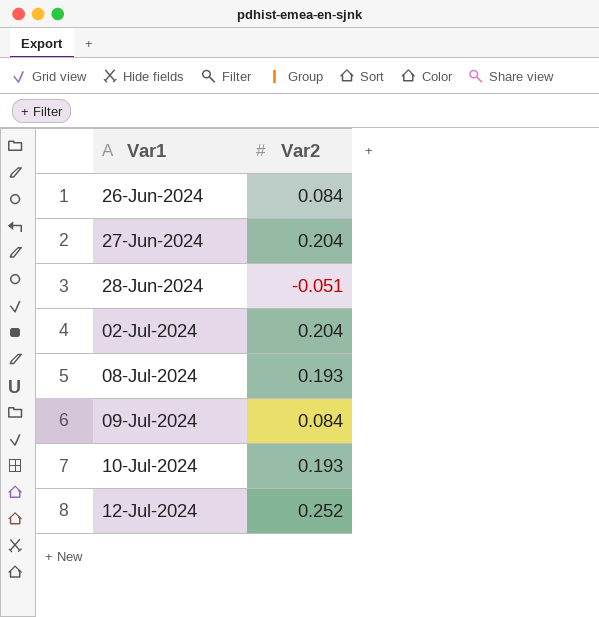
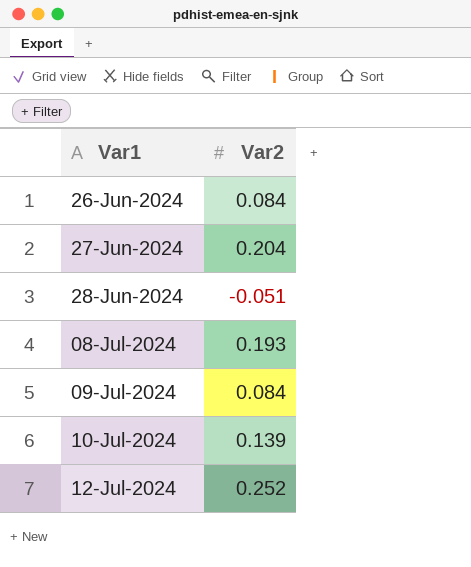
row 02-Jul-2024: 0.204 -> none
10-Jul-2024 | Var2: 0.193 -> 0.139

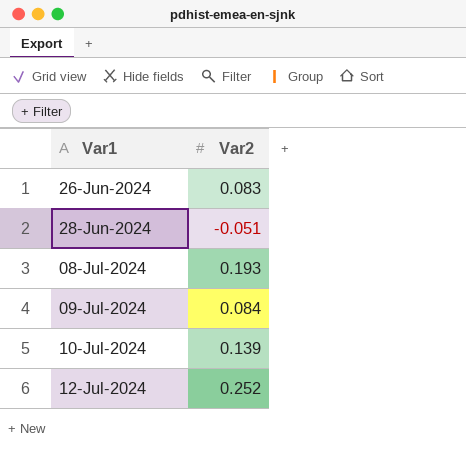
row 27-Jun-2024: 0.204 -> none
26-Jun-2024 | Var2: 0.084 -> 0.083

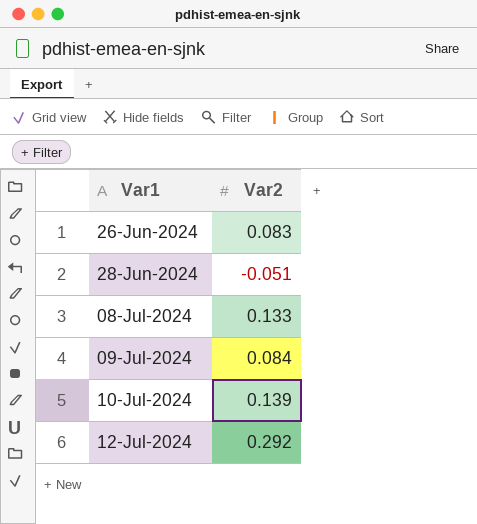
08-Jul-2024 | Var2: 0.193 -> 0.133
12-Jul-2024 | Var2: 0.252 -> 0.292

